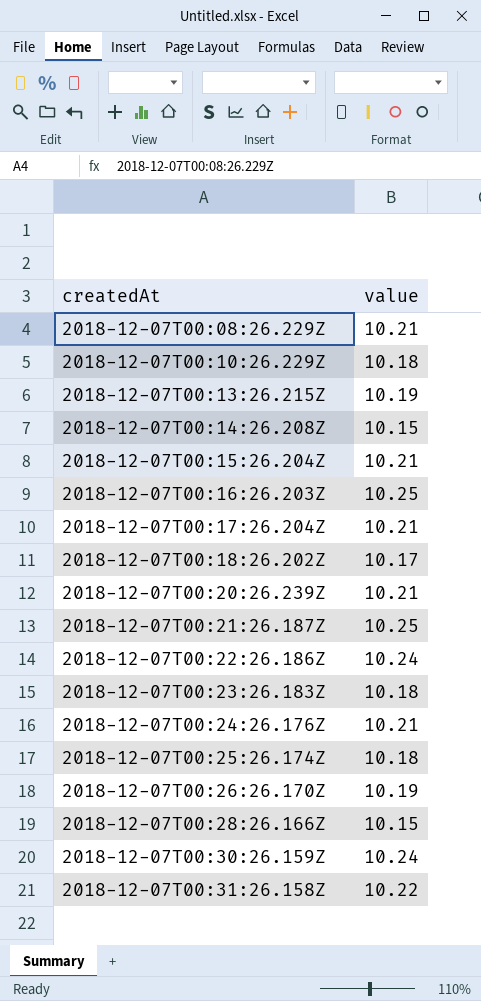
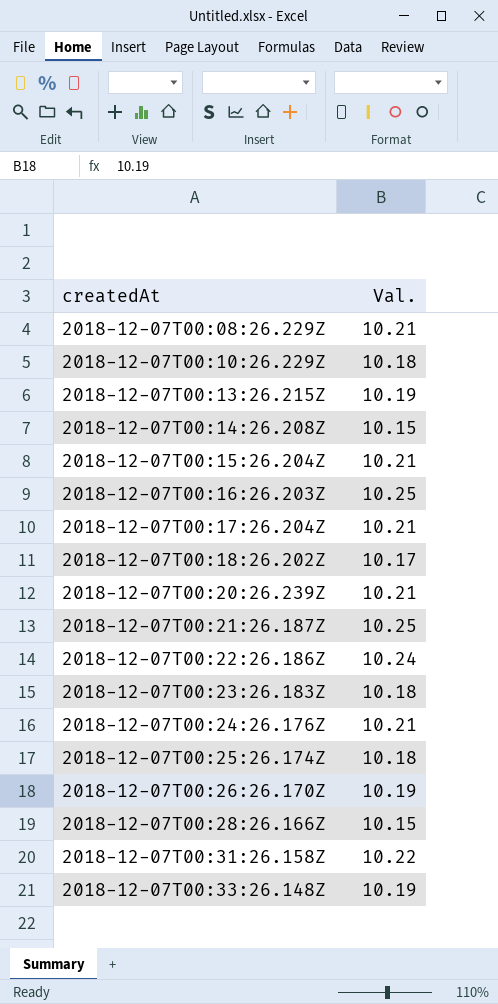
column name: value -> Val.
row 2018-12-07T00:30:26.159Z: 10.24 -> none
row 2018-12-07T00:33:26.148Z: none -> 10.19

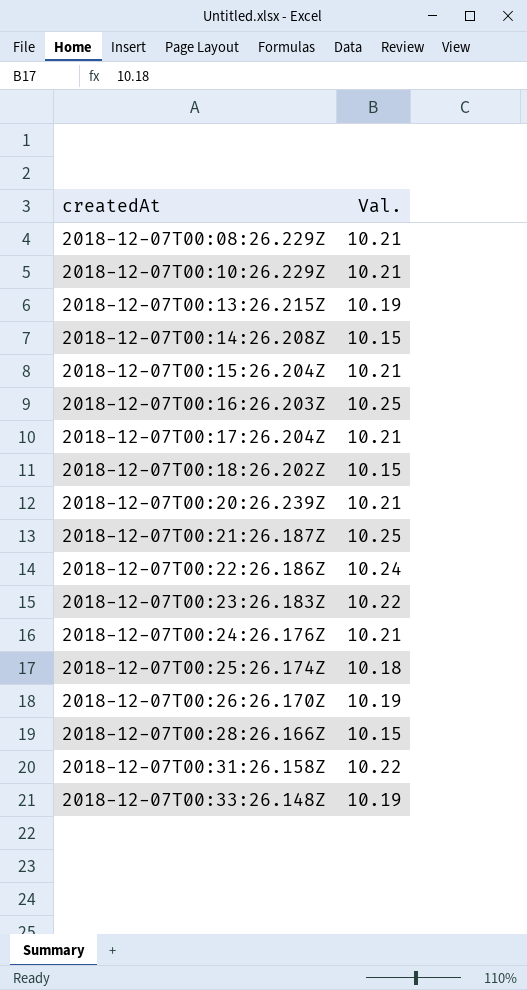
2018-12-07T00:10:26.229Z | Val.: 10.18 -> 10.21
2018-12-07T00:18:26.202Z | Val.: 10.17 -> 10.15
2018-12-07T00:23:26.183Z | Val.: 10.18 -> 10.22

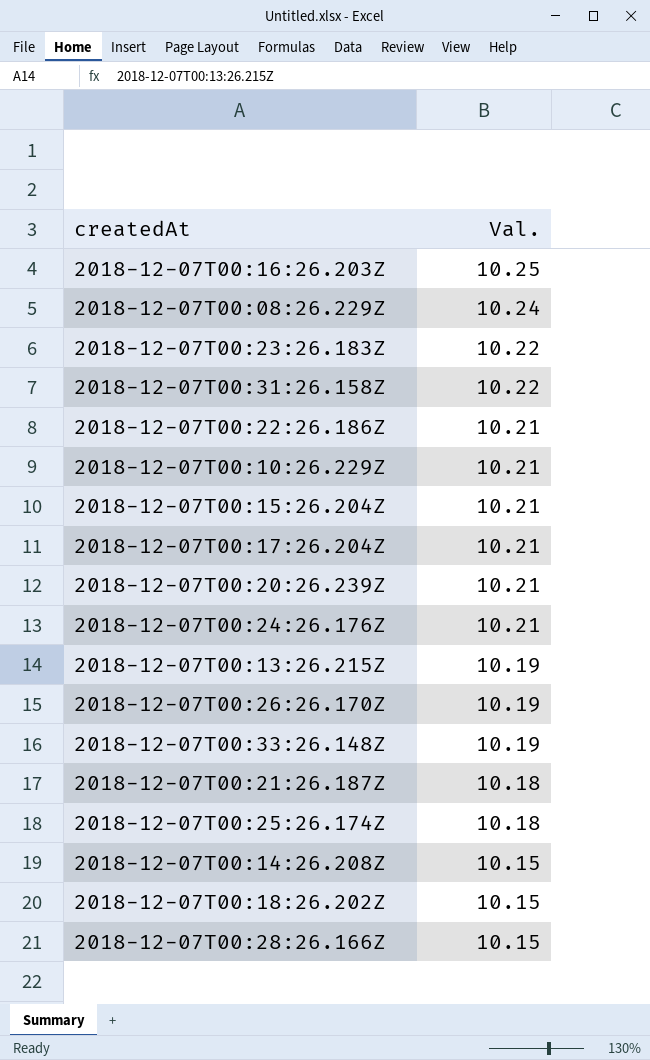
row order: createdAt ascending -> Val. descending
2018-12-07T00:08:26.229Z | Val.: 10.21 -> 10.24
2018-12-07T00:22:26.186Z | Val.: 10.24 -> 10.21
2018-12-07T00:21:26.187Z | Val.: 10.25 -> 10.18

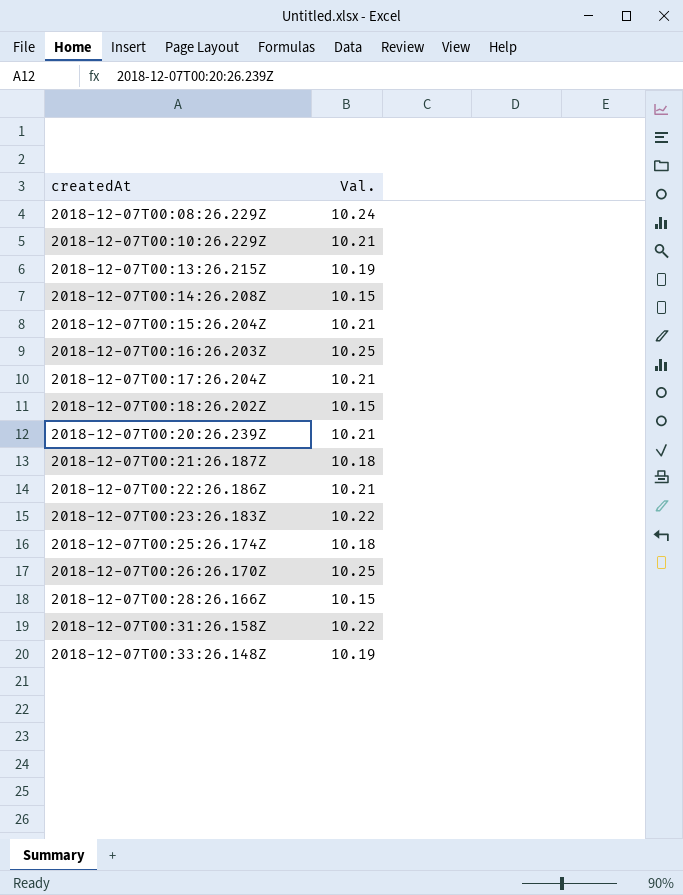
row order: Val. descending -> createdAt ascending
row 2018-12-07T00:24:26.176Z: 10.21 -> none
2018-12-07T00:26:26.170Z | Val.: 10.19 -> 10.25

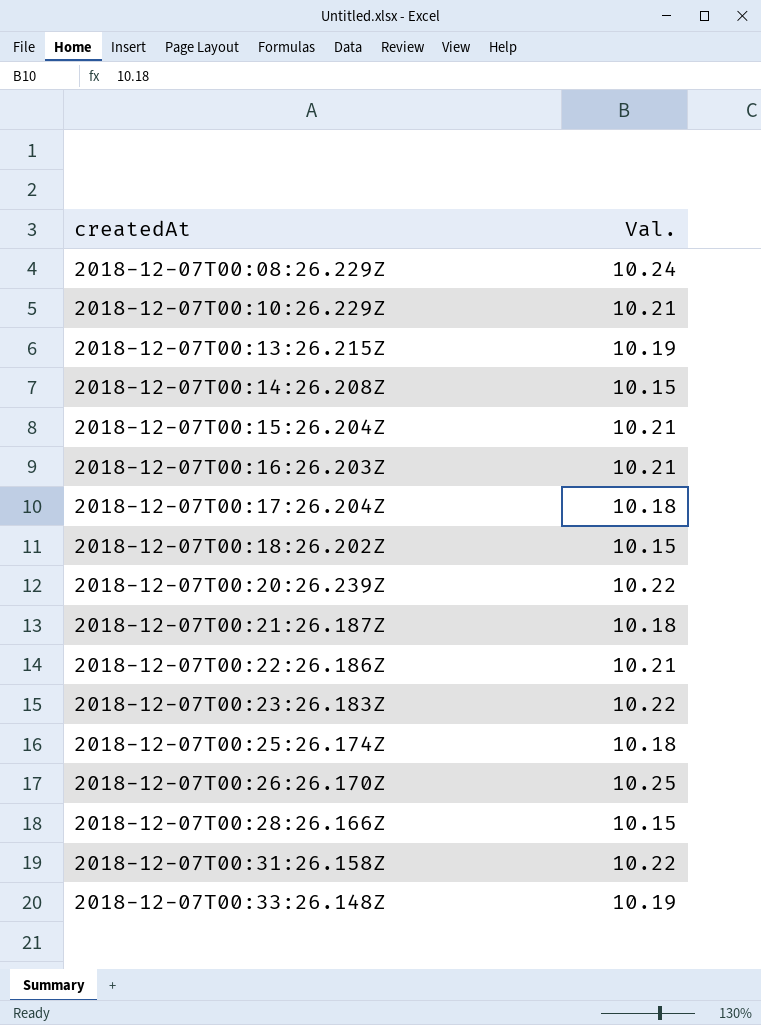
2018-12-07T00:16:26.203Z | Val.: 10.25 -> 10.21
2018-12-07T00:17:26.204Z | Val.: 10.21 -> 10.18
2018-12-07T00:20:26.239Z | Val.: 10.21 -> 10.22

